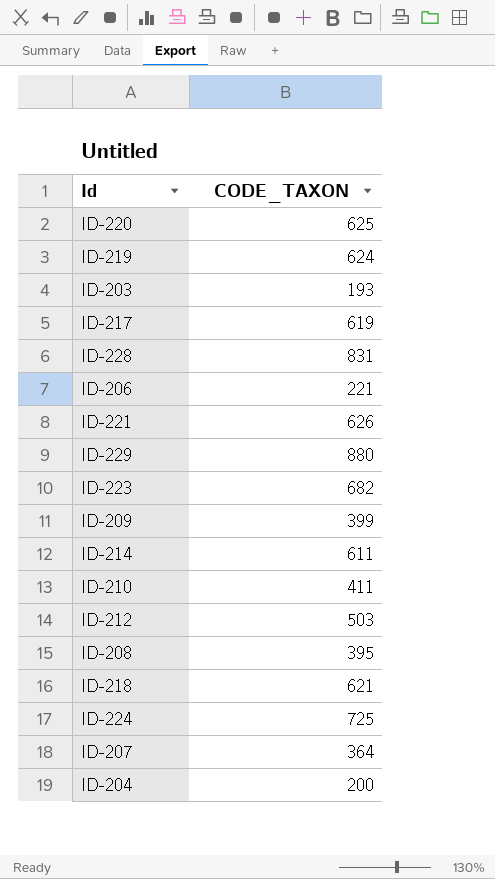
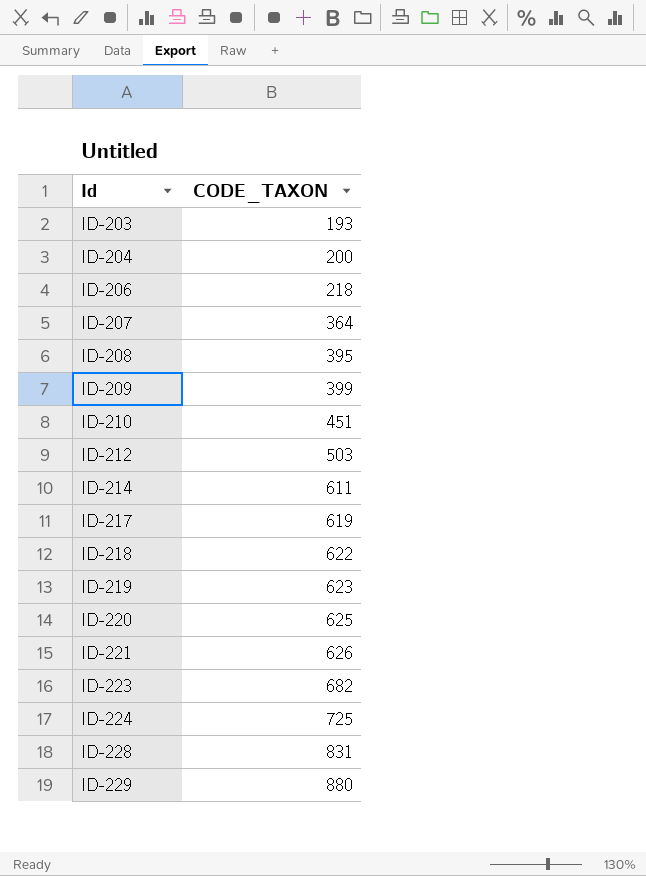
row order: none -> Id ascending
ID-206 | CODE_TAXON: 221 -> 218
ID-210 | CODE_TAXON: 411 -> 451
ID-218 | CODE_TAXON: 621 -> 622
ID-219 | CODE_TAXON: 624 -> 623

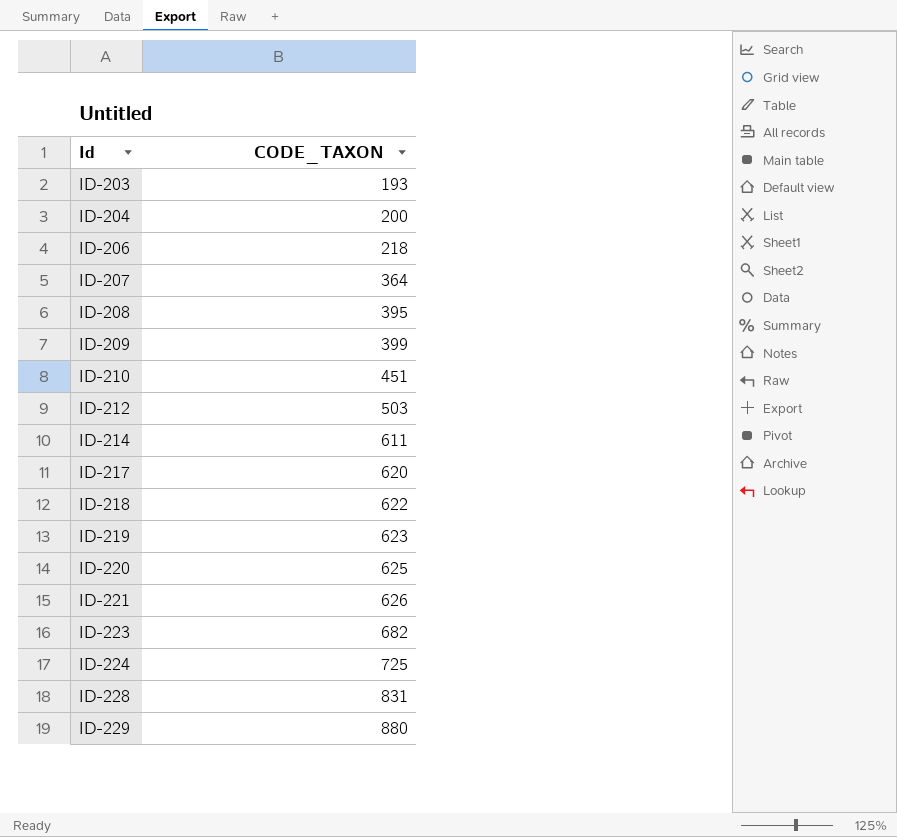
ID-217 | CODE_TAXON: 619 -> 620

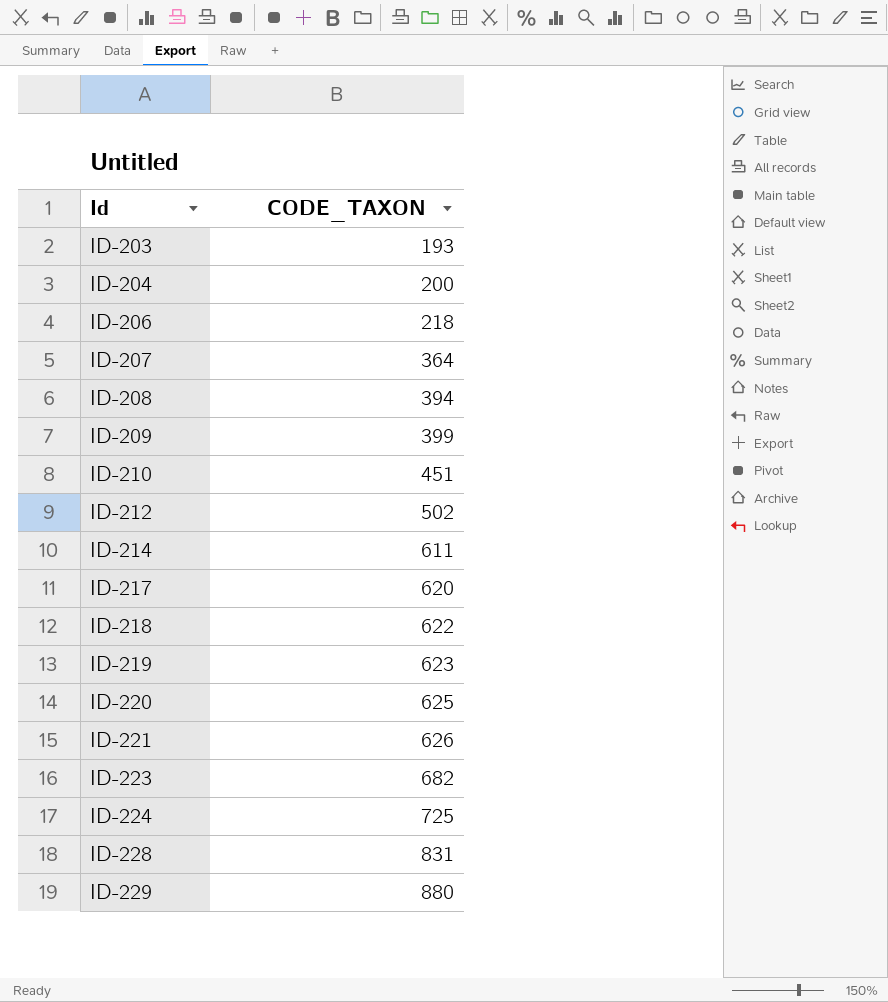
ID-208 | CODE_TAXON: 395 -> 394
ID-212 | CODE_TAXON: 503 -> 502

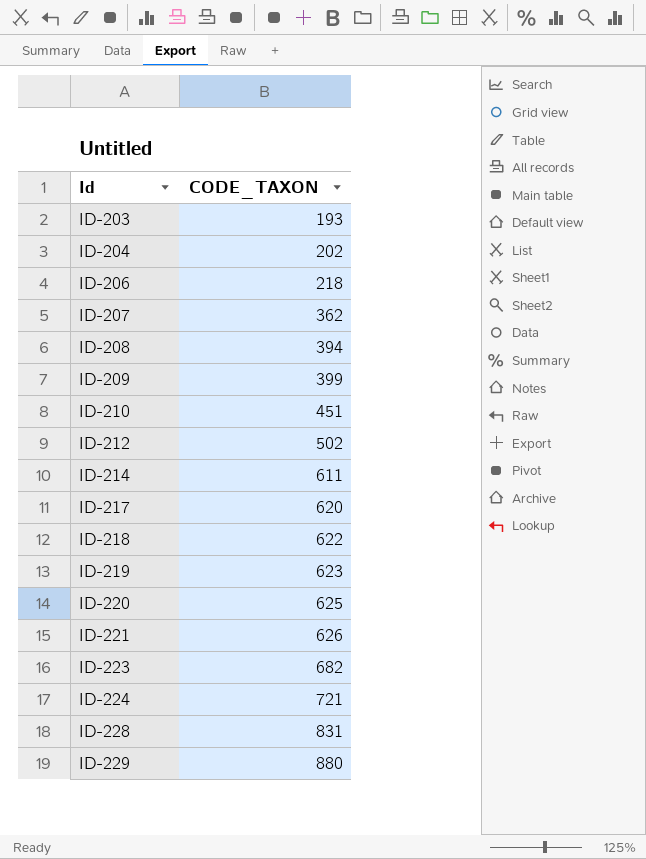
ID-204 | CODE_TAXON: 200 -> 202
ID-207 | CODE_TAXON: 364 -> 362
ID-224 | CODE_TAXON: 725 -> 721

